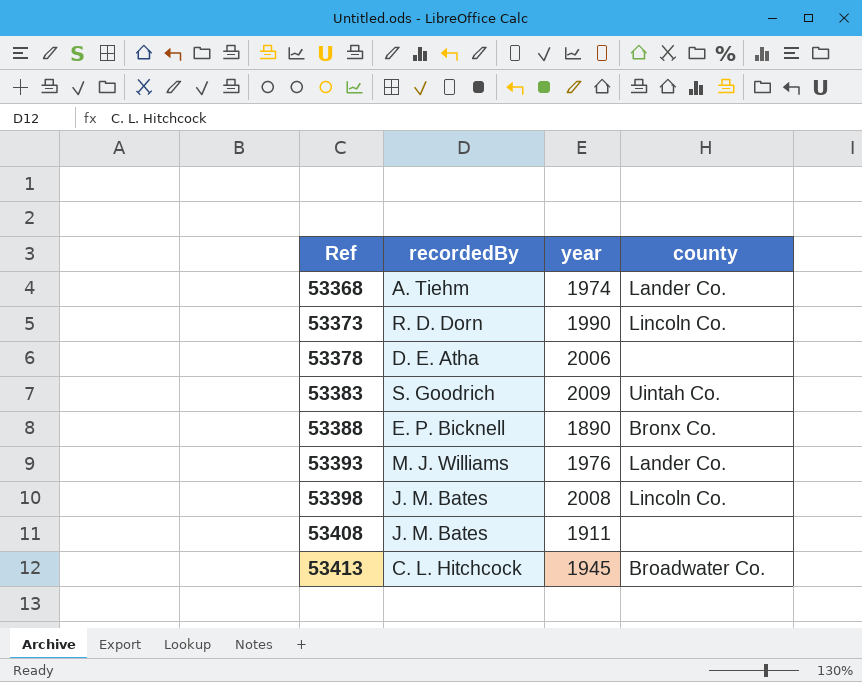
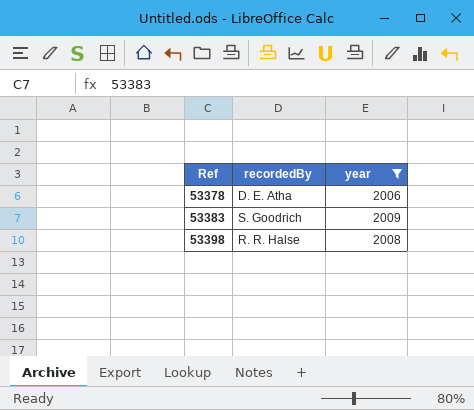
filter: none -> year >= 2006
column county | position: 4 -> none
53398 | recordedBy: J. M. Bates -> R. R. Halse

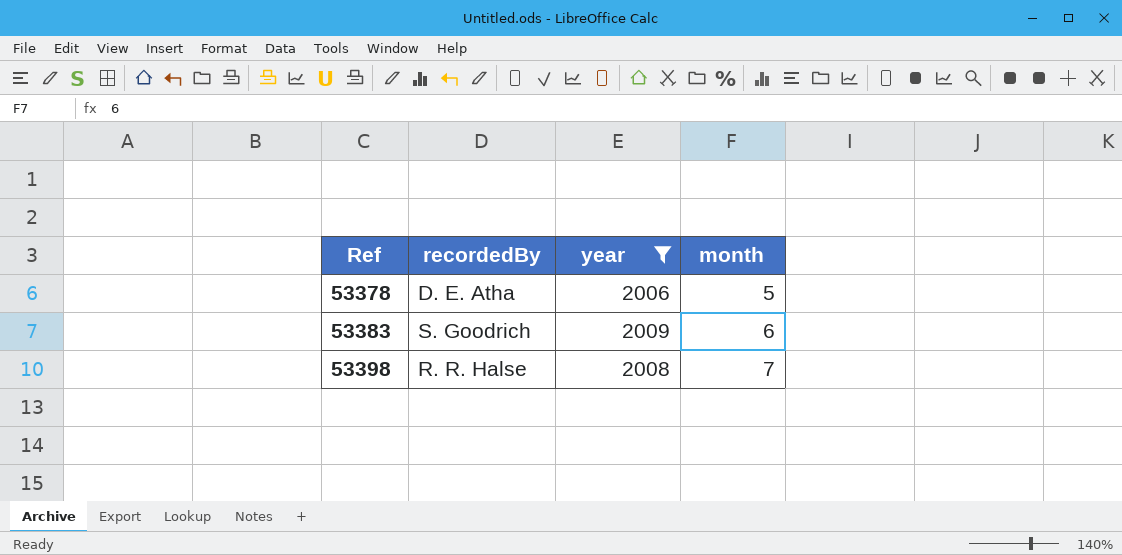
column month | position: none -> 4

